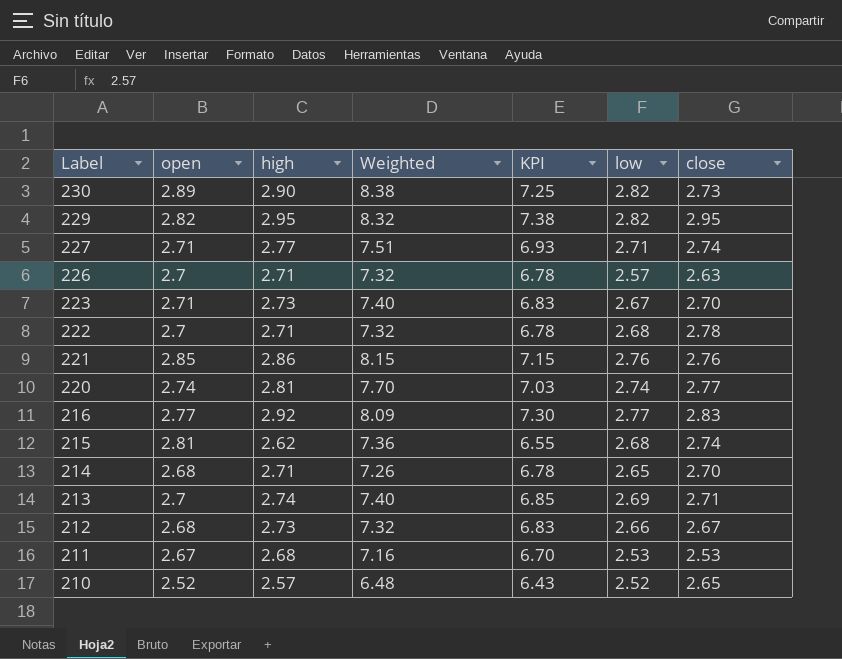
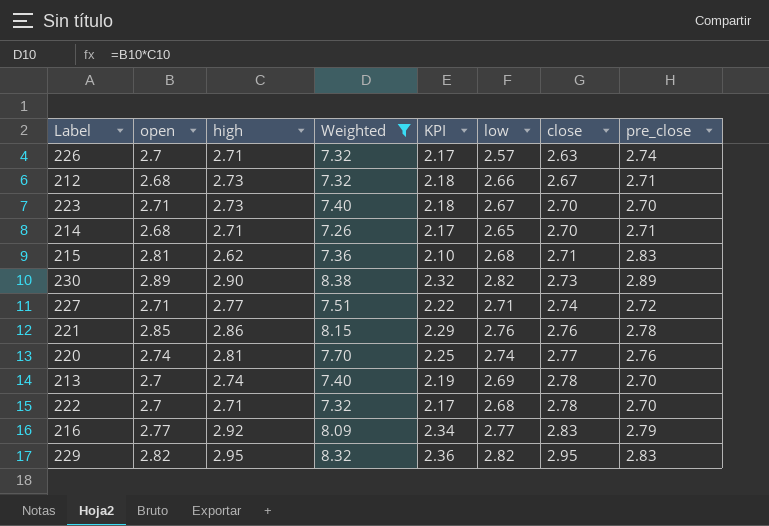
filter: none -> Weighted >= 7.26
row order: Label descending -> close ascending
column KPI | formula: [high] * 2.5 -> [high] * 0.8
column pre_close | position: none -> 8
215 | close: 2.74 -> 2.71
213 | close: 2.71 -> 2.78

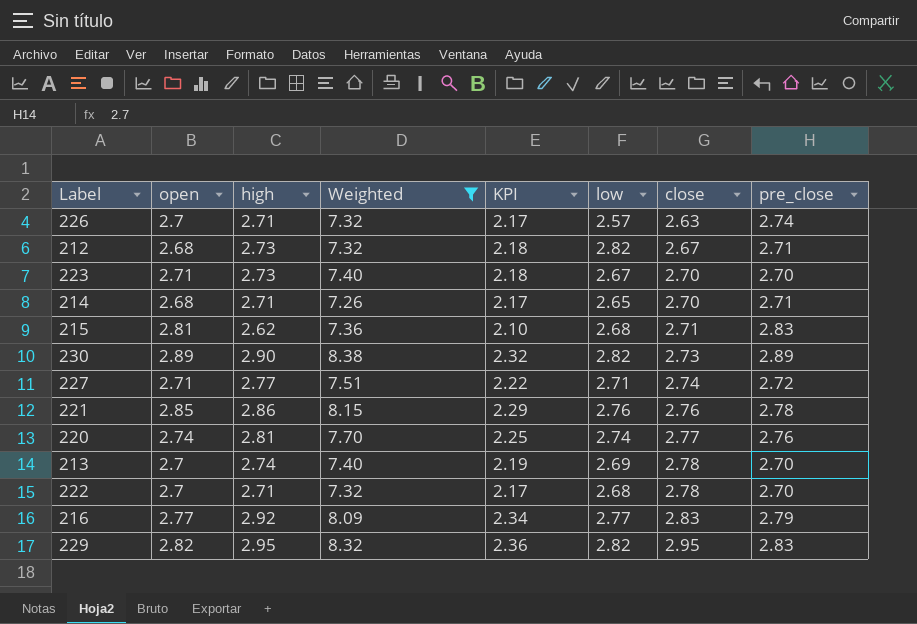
212 | low: 2.66 -> 2.82

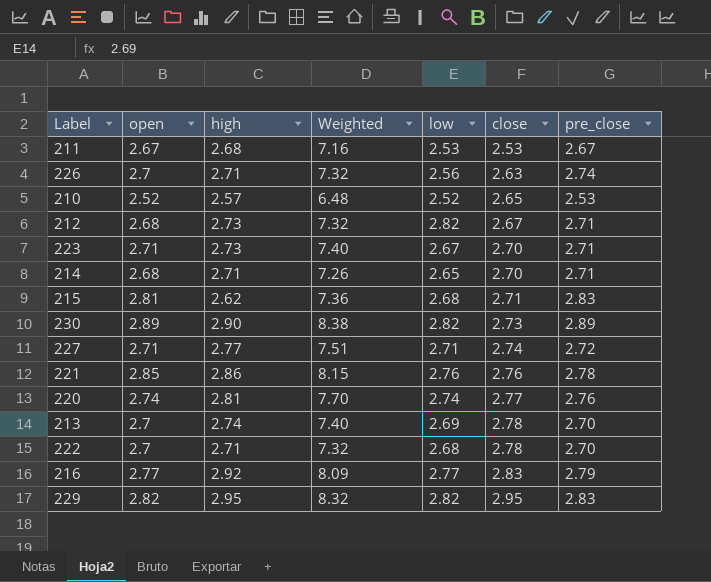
filter: Weighted >= 7.26 -> none
column KPI | formula: [high] * 0.8 -> none
226 | low: 2.57 -> 2.56
223 | pre_close: 2.70 -> 2.71

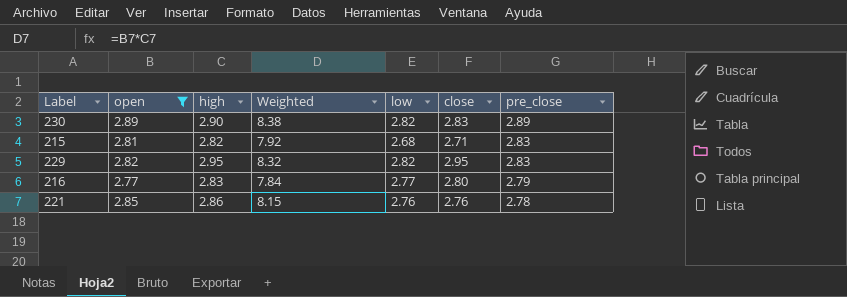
filter: none -> open >= 2.77
row order: close ascending -> pre_close descending
230 | close: 2.73 -> 2.83
215 | high: 2.62 -> 2.82
215 | Weighted: 7.36 -> 7.92
216 | high: 2.92 -> 2.83
216 | Weighted: 8.09 -> 7.84
216 | close: 2.83 -> 2.80

